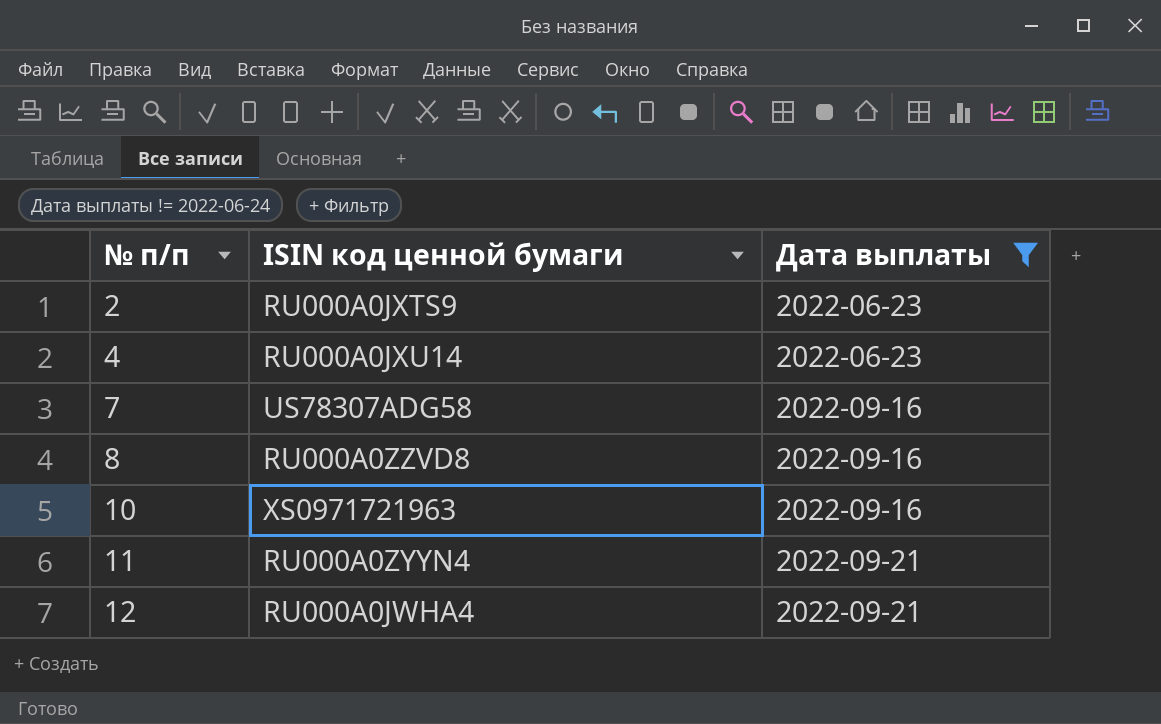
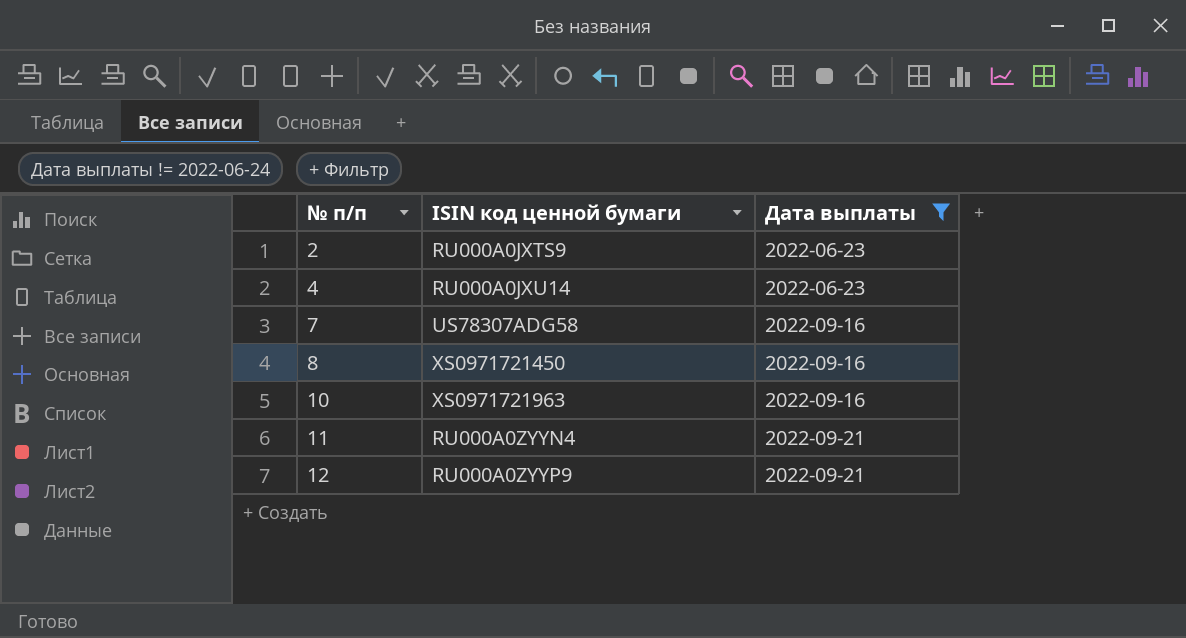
8 | ISIN код ценной бумаги: RU000A0ZZVD8 -> XS0971721450
12 | ISIN код ценной бумаги: RU000A0JWHA4 -> RU000A0ZYYP9

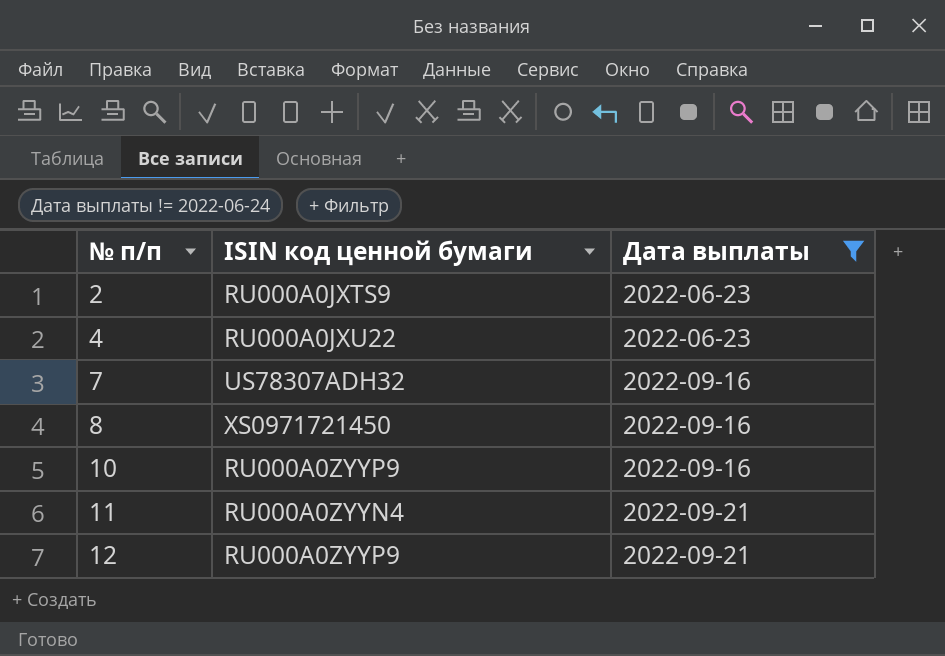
4 | ISIN код ценной бумаги: RU000A0JXU14 -> RU000A0JXU22
7 | ISIN код ценной бумаги: US78307ADG58 -> US78307ADH32
10 | ISIN код ценной бумаги: XS0971721963 -> RU000A0ZYYP9

